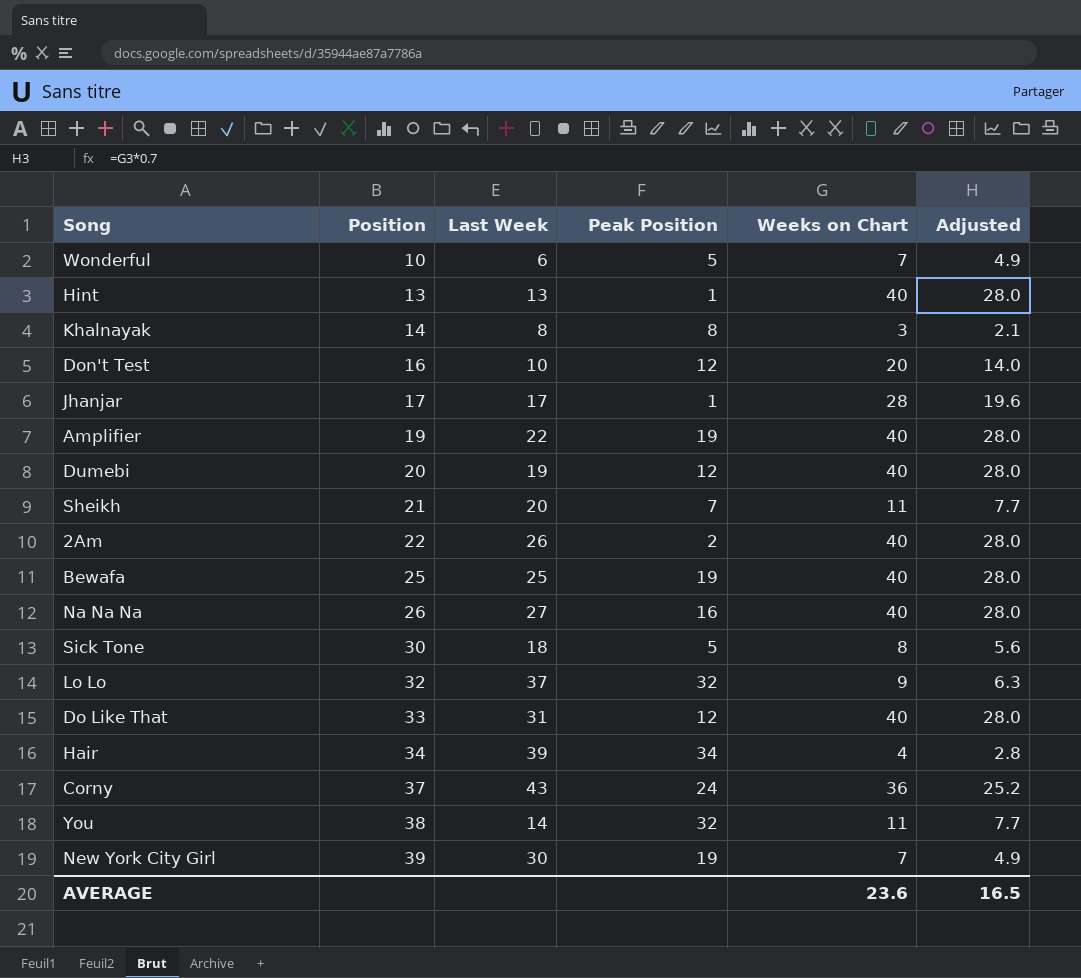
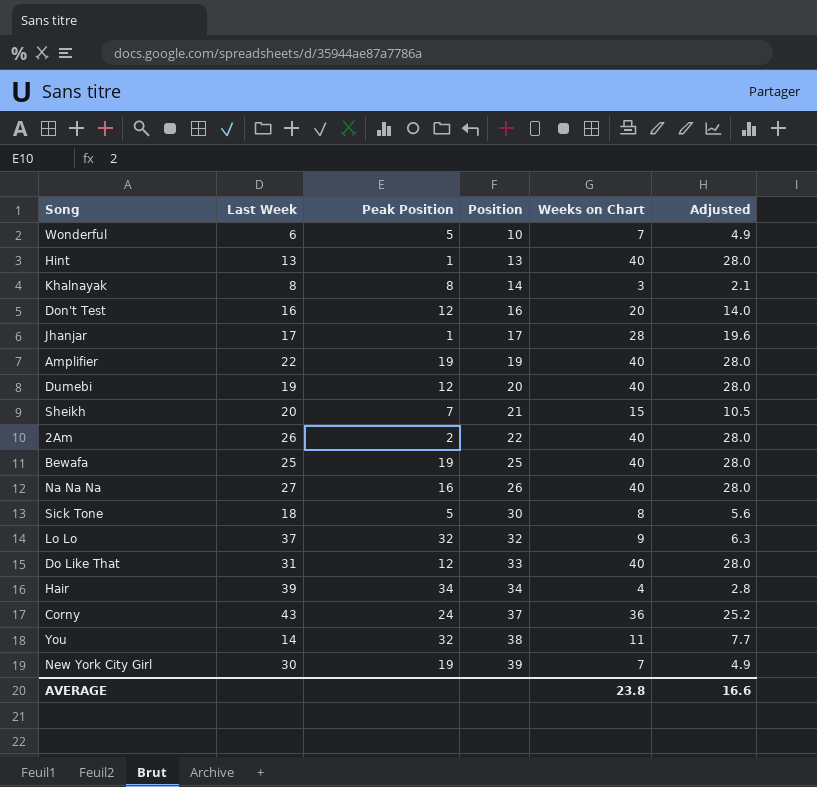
column Position | position: 2 -> 4
Don't Test | Last Week: 10 -> 16
Sheikh | Weeks on Chart: 11 -> 15
Sheikh | Adjusted: 7.7 -> 10.5
AVERAGE | Weeks on Chart: 23.6 -> 23.8
AVERAGE | Adjusted: 16.5 -> 16.6

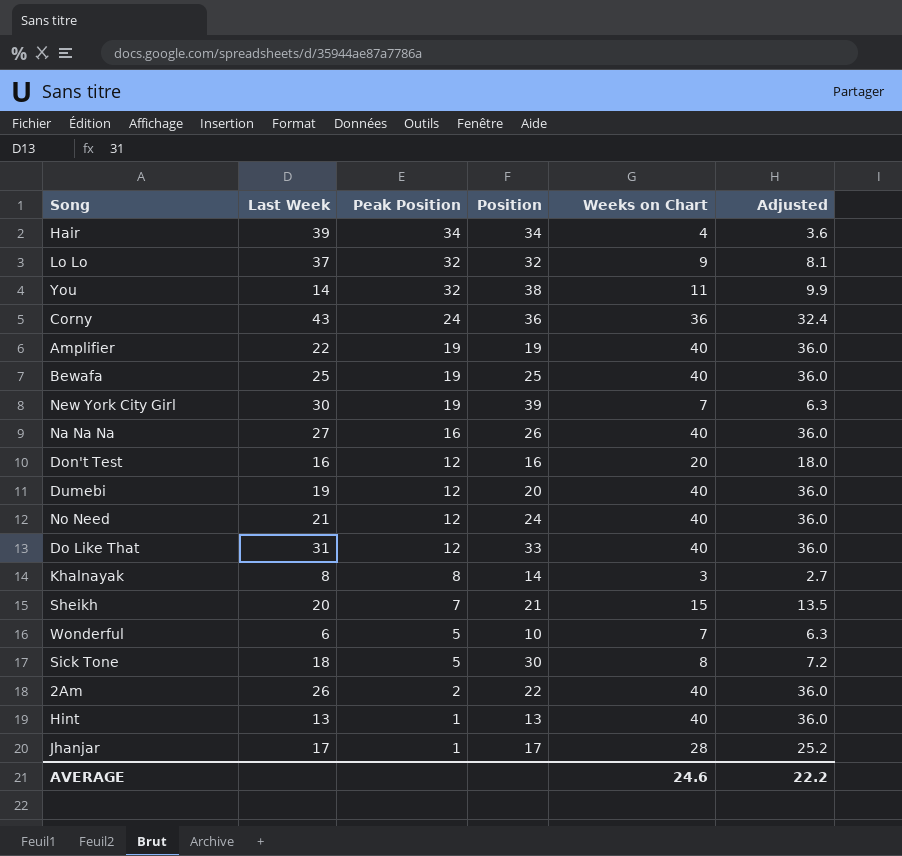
row order: Position ascending -> Peak Position descending
column Adjusted | formula: [Weeks on Chart] * 0.7 -> [Weeks on Chart] * 0.9
Corny | Position: 37 -> 36
row No Need: none -> 21 | 12 | 24 | 40 | 36.0
AVERAGE | Weeks on Chart: 23.8 -> 24.6
AVERAGE | Adjusted: 16.6 -> 22.2

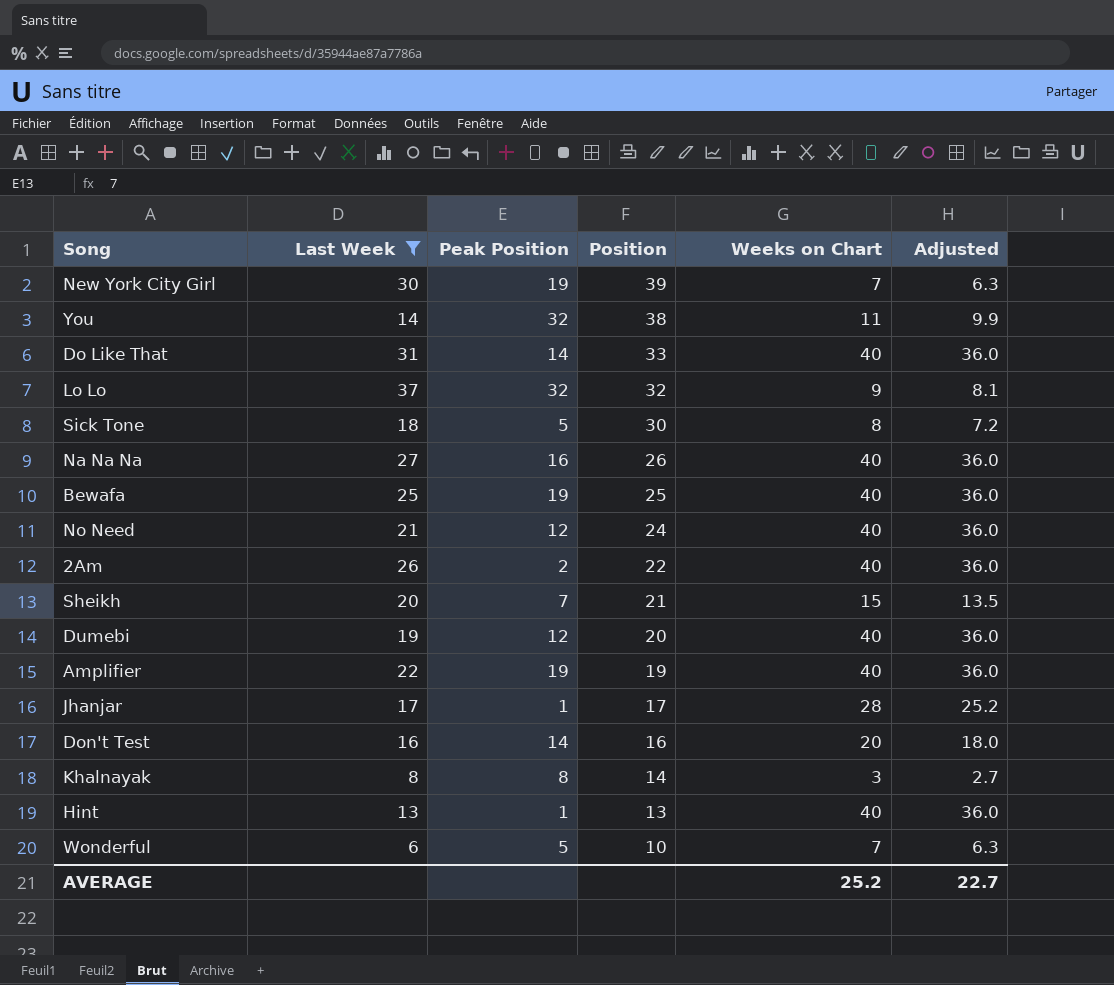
filter: none -> Last Week <= 37
row order: Peak Position descending -> Position descending
Do Like That | Peak Position: 12 -> 14
Don't Test | Peak Position: 12 -> 14
AVERAGE | Weeks on Chart: 24.6 -> 25.2
AVERAGE | Adjusted: 22.2 -> 22.7

